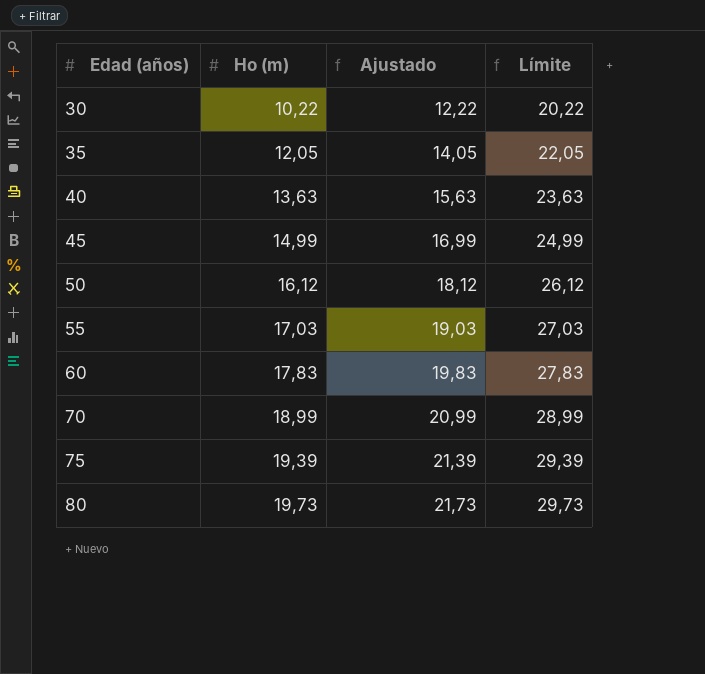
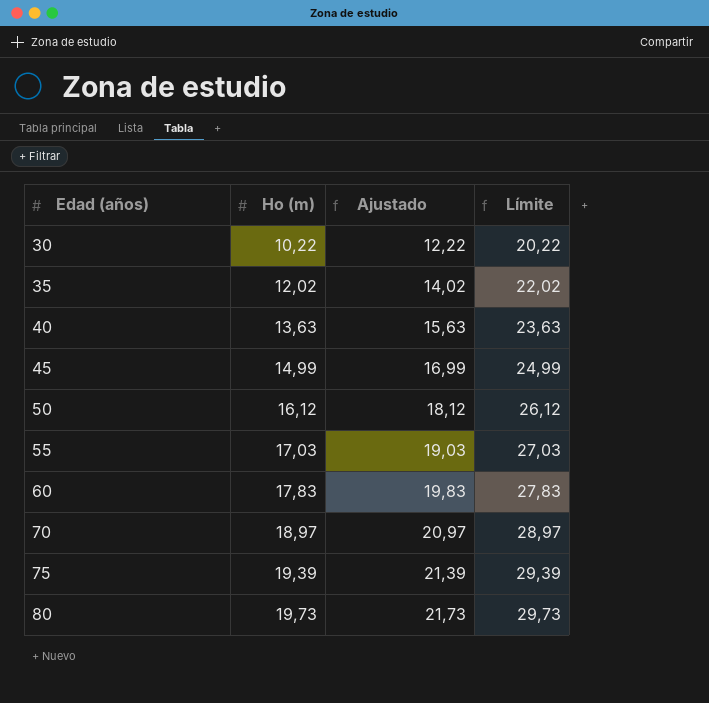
35 | Ho (m): 12,05 -> 12,02
35 | Ajustado: 14,05 -> 14,02
35 | Límite: 22,05 -> 22,02
70 | Ho (m): 18,99 -> 18,97
70 | Ajustado: 20,99 -> 20,97
70 | Límite: 28,99 -> 28,97

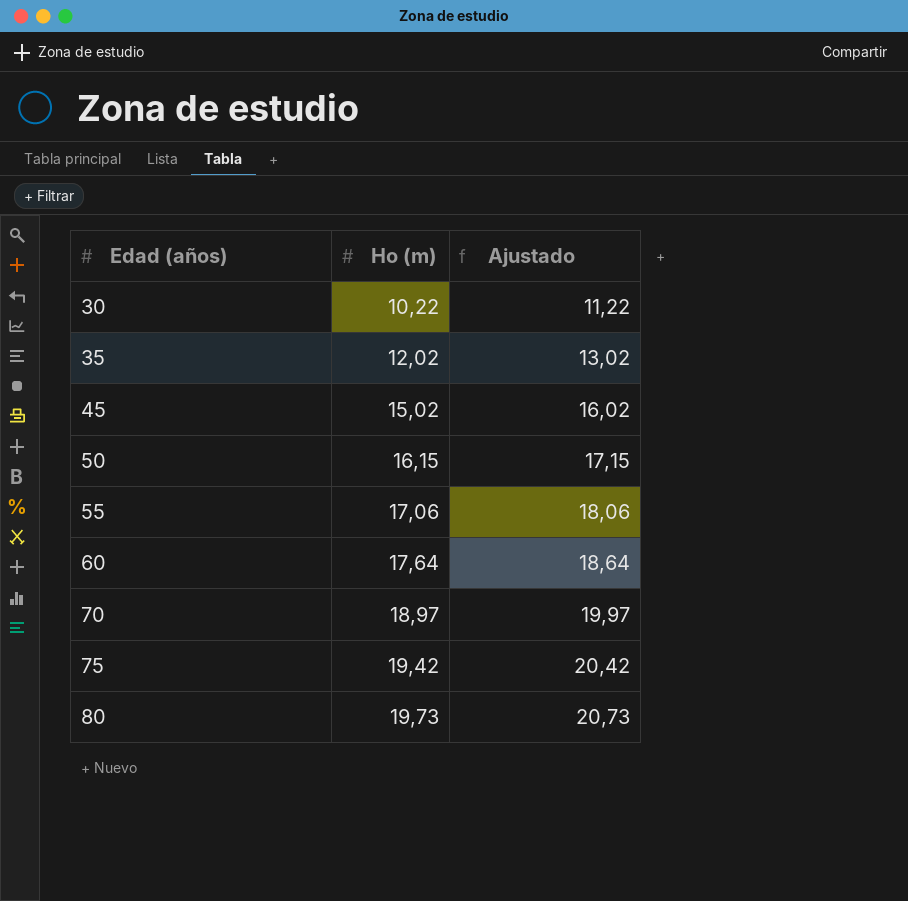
column Límite | formula: [Ho (m)] + 10 -> none
column Ajustado | formula: [Ho (m)] + 2 -> [Ho (m)] + 1
row 40: 13,63 | 15,63 | 23,63 -> none
45 | Ho (m): 14,99 -> 15,02
50 | Ho (m): 16,12 -> 16,15
55 | Ho (m): 17,03 -> 17,06
60 | Ho (m): 17,83 -> 17,64
75 | Ho (m): 19,39 -> 19,42

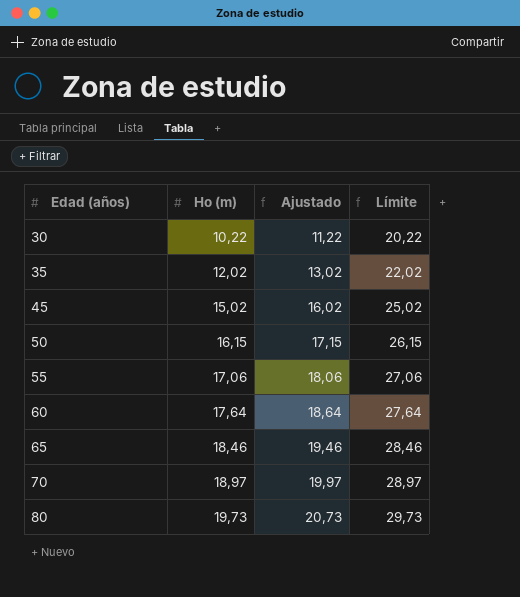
column Límite | formula: none -> [Ho (m)] + 10
row 75: 19,42 | 20,42 -> none
row 65: none -> 18,46 | 19,46 | 28,46

